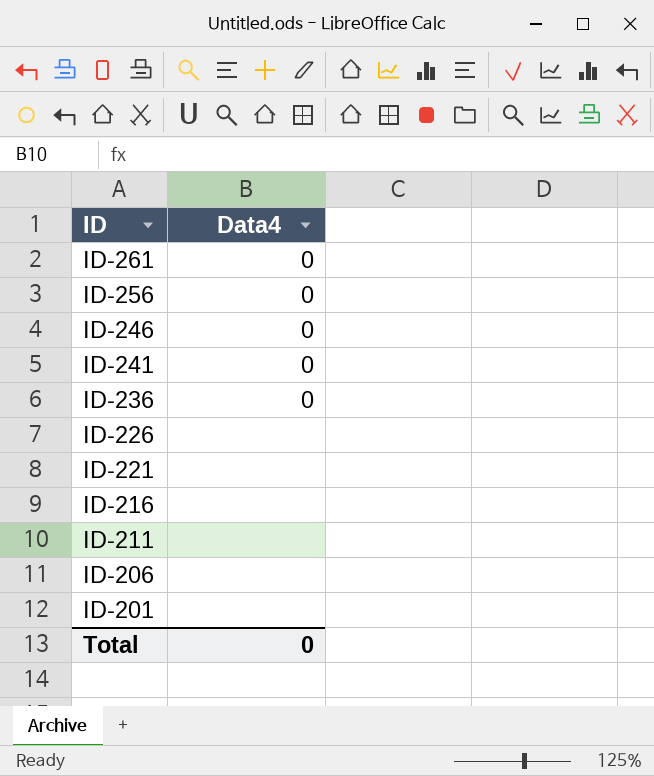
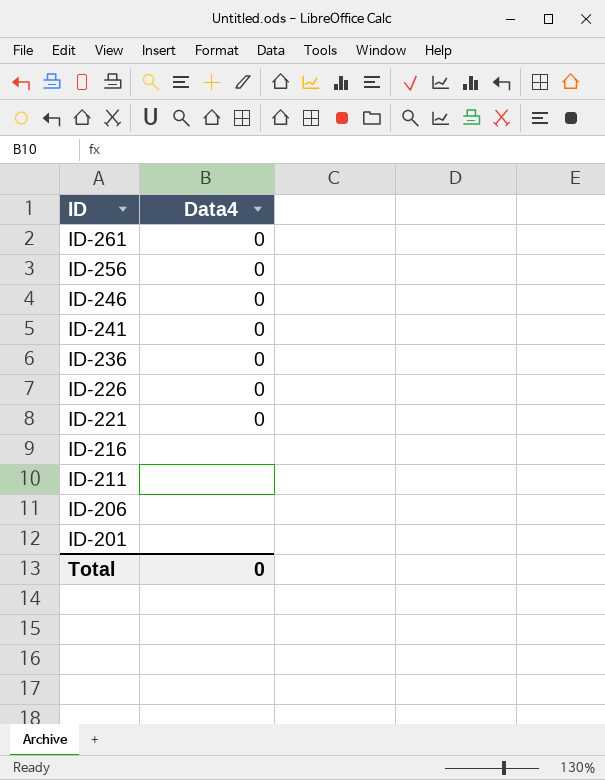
ID-226 | Data4: none -> 0
ID-221 | Data4: none -> 0

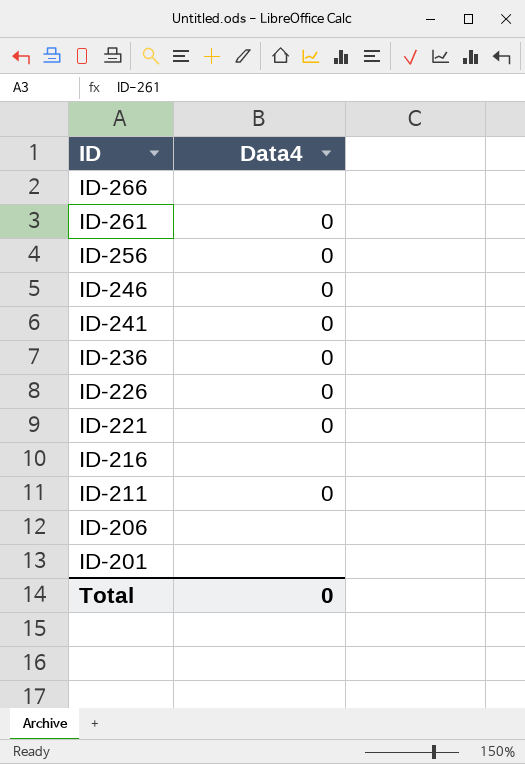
row ID-266: none -> none
ID-211 | Data4: none -> 0

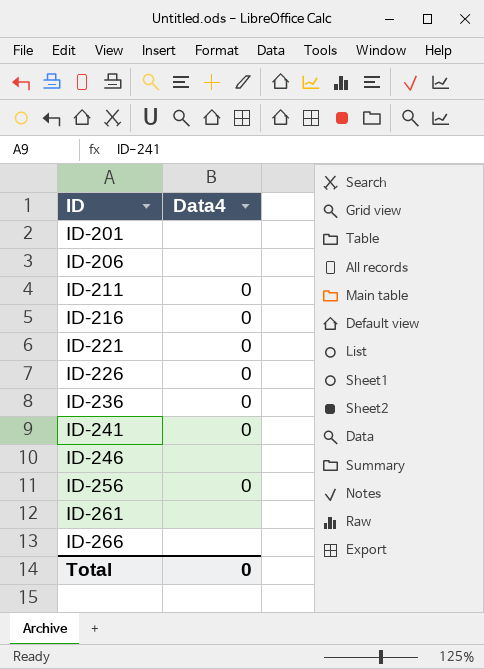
row order: ID descending -> ID ascending
ID-216 | Data4: none -> 0
ID-246 | Data4: 0 -> none
ID-261 | Data4: 0 -> none

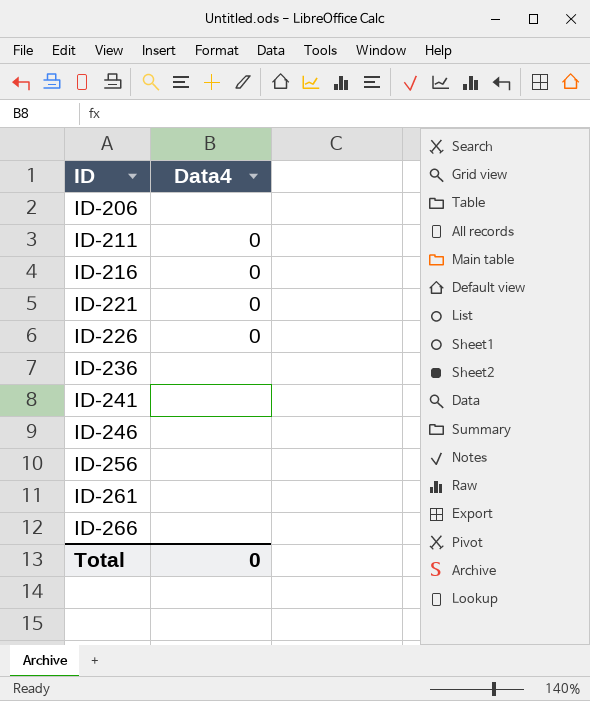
row ID-201: none -> none
ID-236 | Data4: 0 -> none
ID-241 | Data4: 0 -> none
ID-256 | Data4: 0 -> none

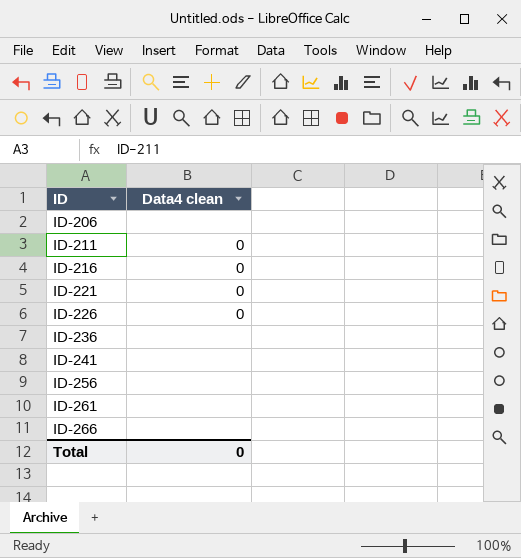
column name: Data4 -> Data4 clean
row ID-246: none -> none

